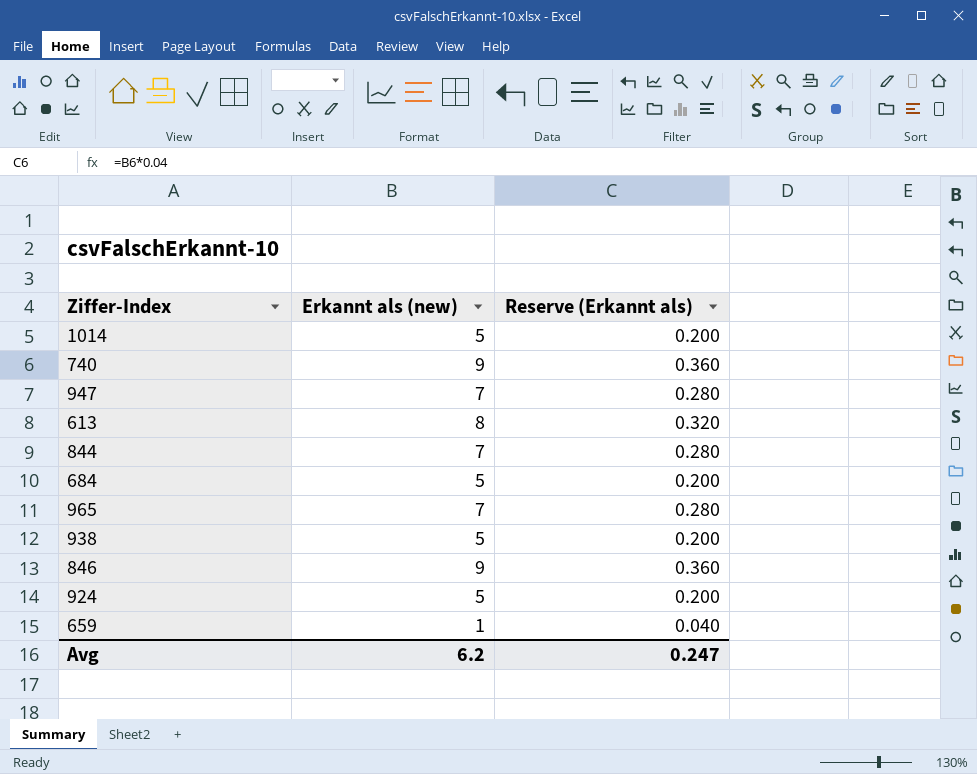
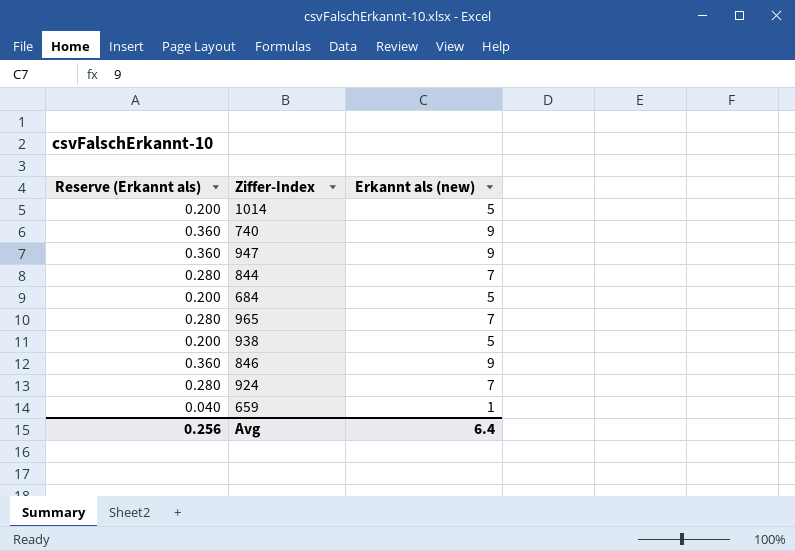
column Reserve (Erkannt als) | position: 3 -> 1
row 613: 8 | 0.320 -> none
947 | Reserve (Erkannt als): 0.280 -> 0.360
947 | Erkannt als (new): 7 -> 9
924 | Reserve (Erkannt als): 0.200 -> 0.280
924 | Erkannt als (new): 5 -> 7
Avg | Reserve (Erkannt als): 0.247 -> 0.256
Avg | Erkannt als (new): 6.2 -> 6.4

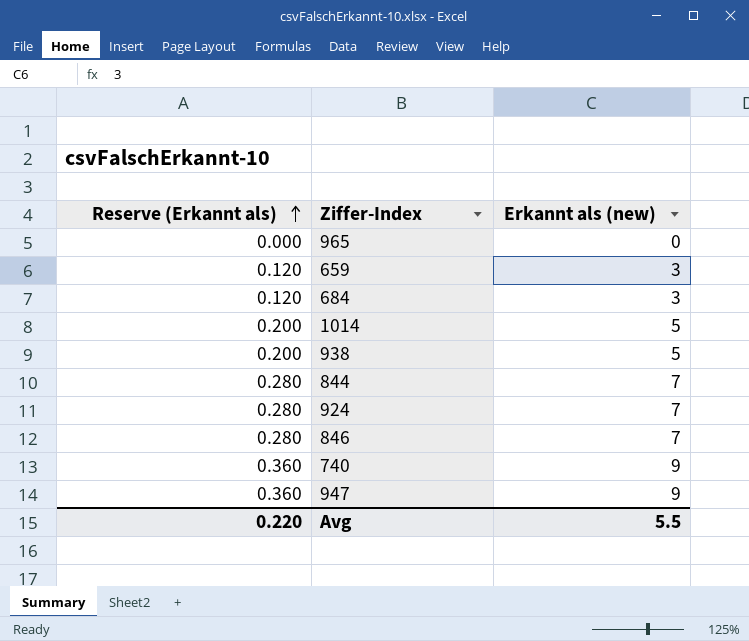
row order: none -> Reserve (Erkannt als) ascending
965 | Reserve (Erkannt als): 0.280 -> 0.000
965 | Erkannt als (new): 7 -> 0
659 | Reserve (Erkannt als): 0.040 -> 0.120
659 | Erkannt als (new): 1 -> 3
684 | Reserve (Erkannt als): 0.200 -> 0.120
684 | Erkannt als (new): 5 -> 3
846 | Reserve (Erkannt als): 0.360 -> 0.280
846 | Erkannt als (new): 9 -> 7
Avg | Reserve (Erkannt als): 0.256 -> 0.220
Avg | Erkannt als (new): 6.4 -> 5.5

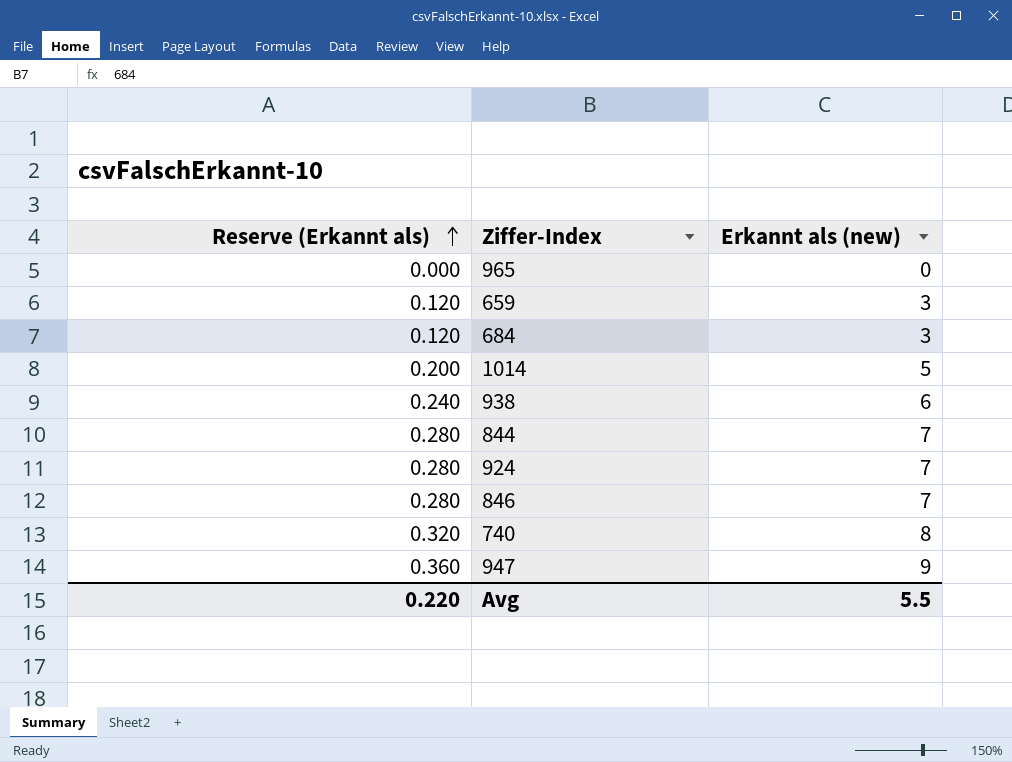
938 | Reserve (Erkannt als): 0.200 -> 0.240
938 | Erkannt als (new): 5 -> 6
740 | Reserve (Erkannt als): 0.360 -> 0.320
740 | Erkannt als (new): 9 -> 8

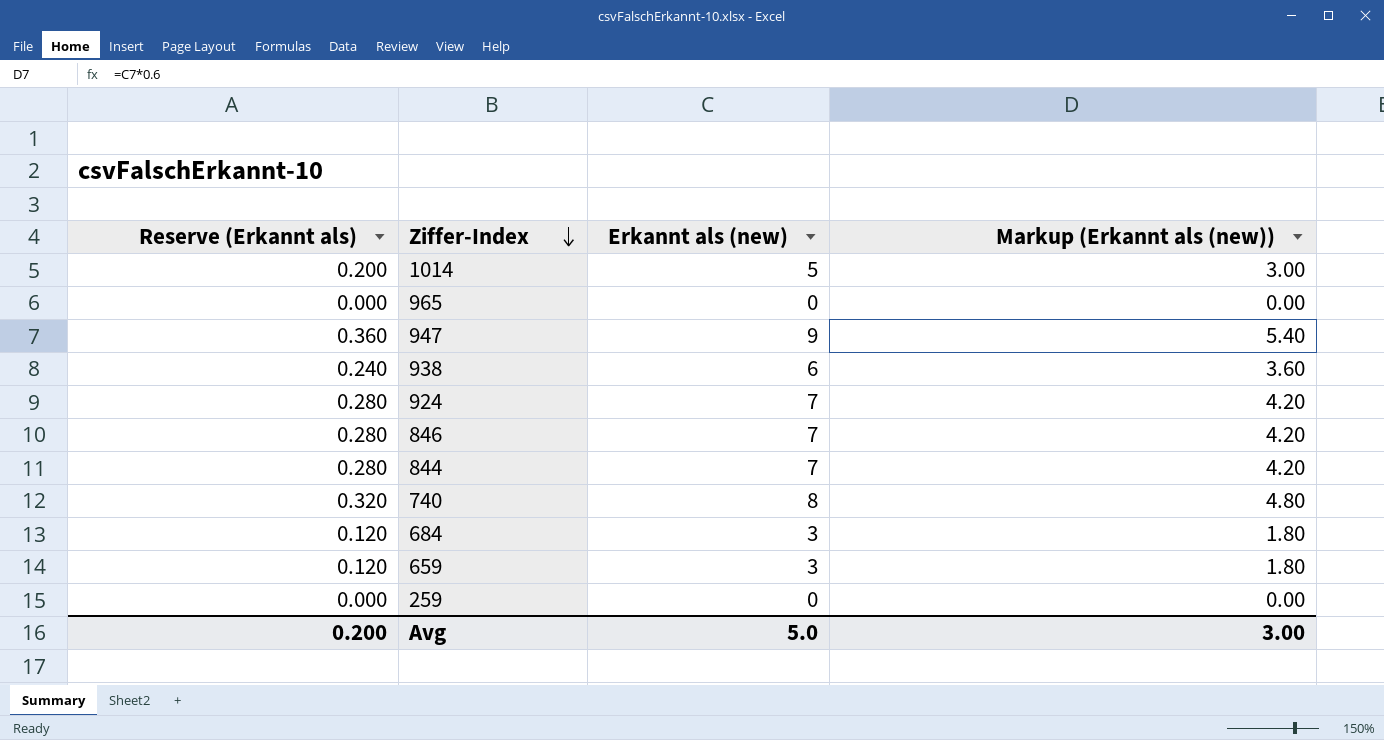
row order: Reserve (Erkannt als) ascending -> Ziffer-Index descending
column Markup (Erkannt als (new)) | formula: none -> [Erkannt als (new)] * 0.6
row 259: none -> 0.000 | 0 | 0.00
Avg | Reserve (Erkannt als): 0.220 -> 0.200
Avg | Erkannt als (new): 5.5 -> 5.0

